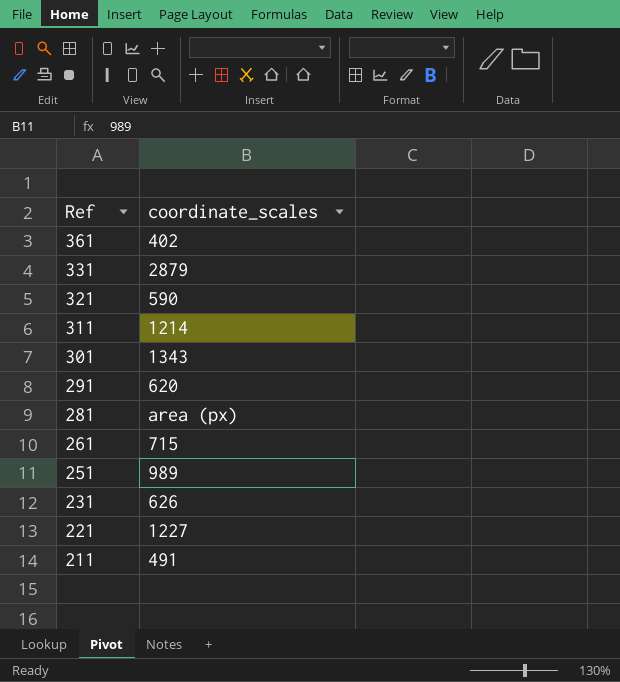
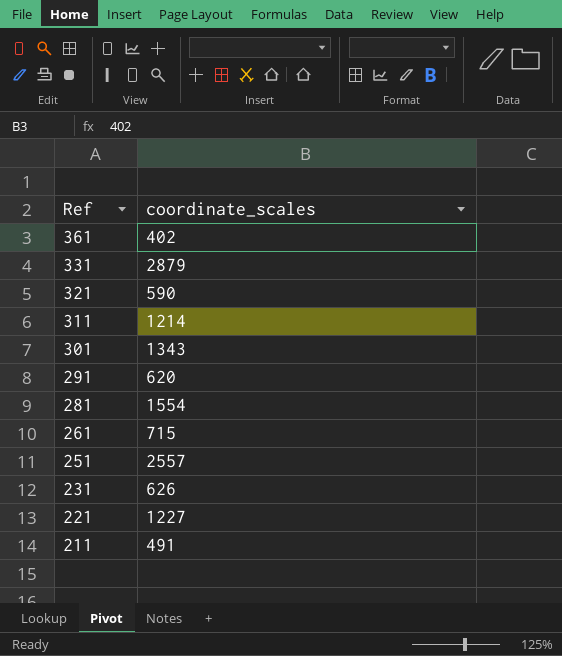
281 | coordinate_scales: area (px) -> 1554
251 | coordinate_scales: 989 -> 2557

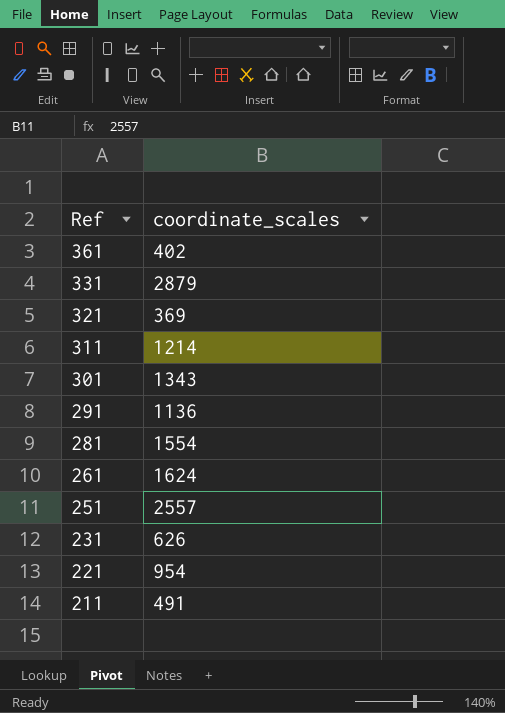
321 | coordinate_scales: 590 -> 369
291 | coordinate_scales: 620 -> 1136
261 | coordinate_scales: 715 -> 1624
221 | coordinate_scales: 1227 -> 954

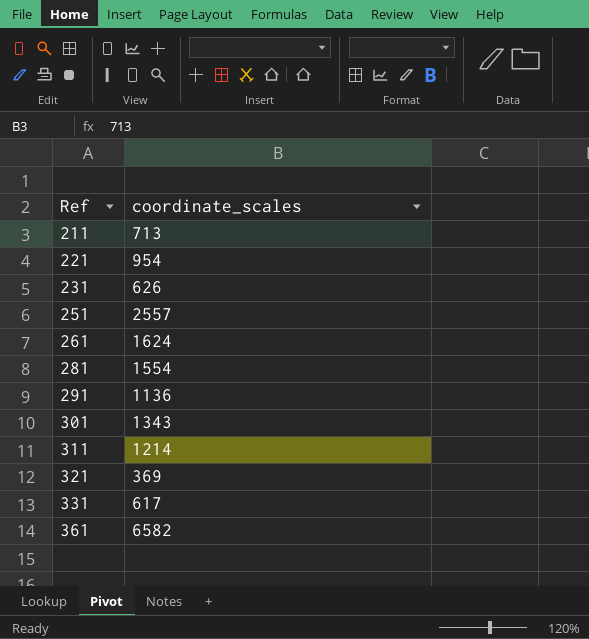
row order: Ref descending -> Ref ascending
211 | coordinate_scales: 491 -> 713
331 | coordinate_scales: 2879 -> 617
361 | coordinate_scales: 402 -> 6582

